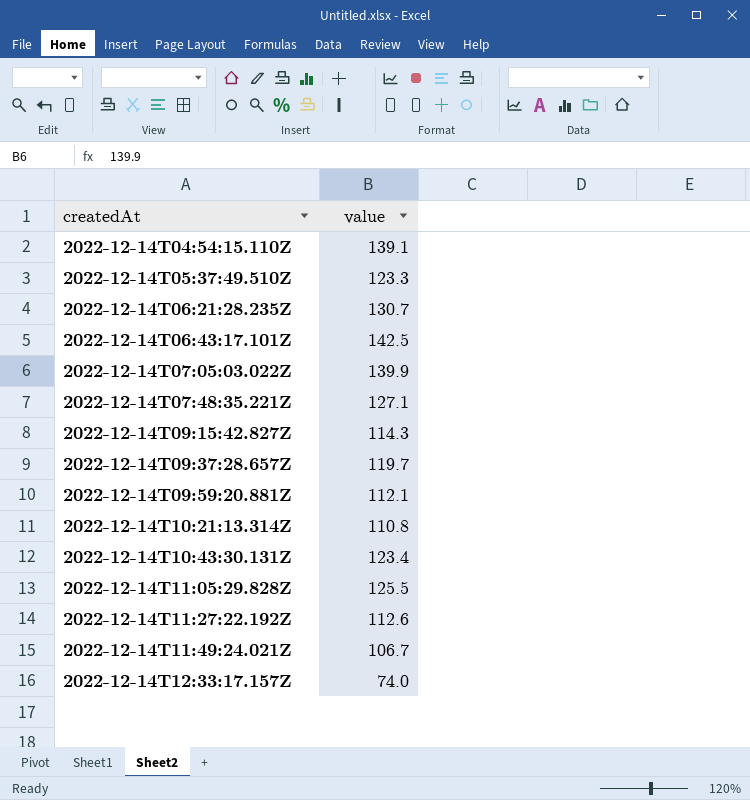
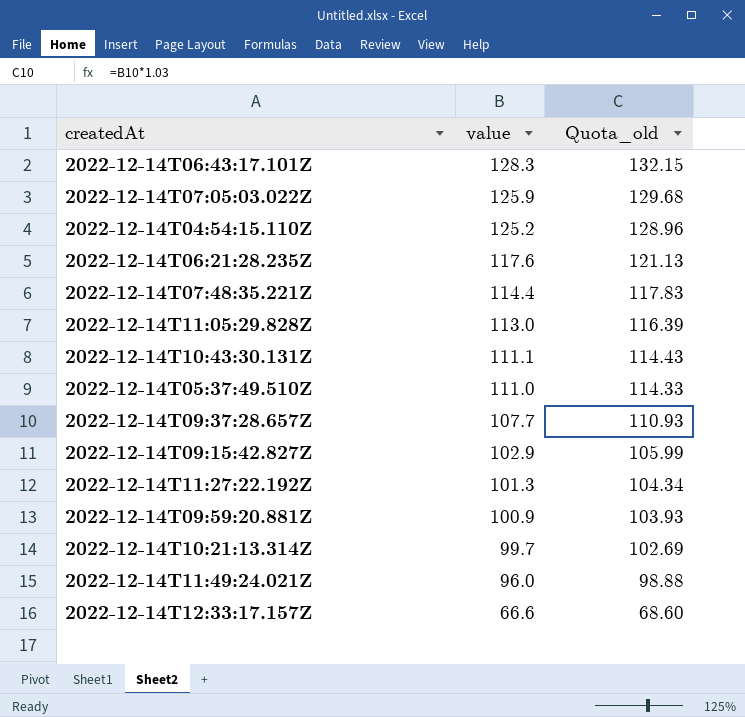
row order: createdAt ascending -> value descending
column Quota_old | formula: none -> [value] * 1.03
2022-12-14T06:43:17.101Z | value: 142.5 -> 128.3
2022-12-14T07:05:03.022Z | value: 139.9 -> 125.9
2022-12-14T04:54:15.110Z | value: 139.1 -> 125.2
2022-12-14T06:21:28.235Z | value: 130.7 -> 117.6
2022-12-14T07:48:35.221Z | value: 127.1 -> 114.4
2022-12-14T11:05:29.828Z | value: 125.5 -> 113.0
2022-12-14T10:43:30.131Z | value: 123.4 -> 111.1
2022-12-14T05:37:49.510Z | value: 123.3 -> 111.0
2022-12-14T09:37:28.657Z | value: 119.7 -> 107.7
2022-12-14T09:15:42.827Z | value: 114.3 -> 102.9
2022-12-14T11:27:22.192Z | value: 112.6 -> 101.3
2022-12-14T09:59:20.881Z | value: 112.1 -> 100.9
2022-12-14T10:21:13.314Z | value: 110.8 -> 99.7
2022-12-14T11:49:24.021Z | value: 106.7 -> 96.0
2022-12-14T12:33:17.157Z | value: 74.0 -> 66.6

